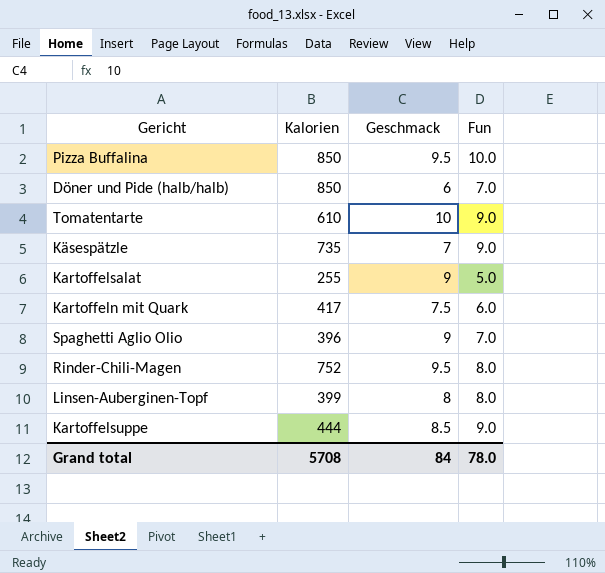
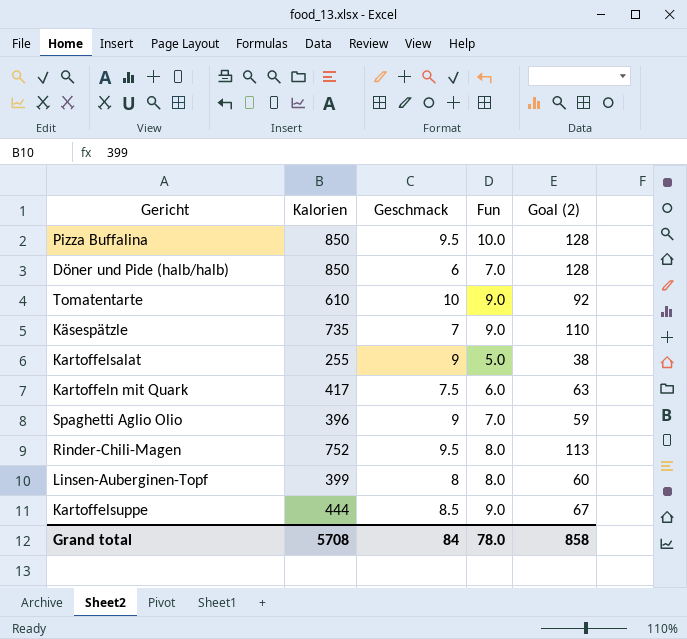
column Goal (2) | formula: none -> [Kalorien] * 0.15

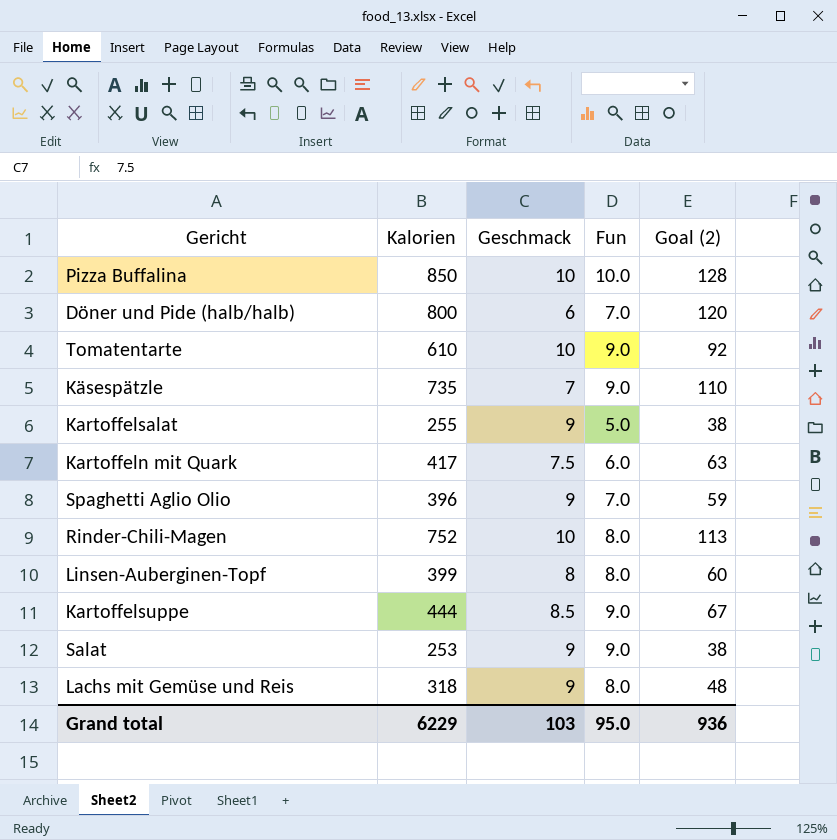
Pizza Buffalina | Geschmack: 9.5 -> 10
Döner und Pide (halb/halb) | Kalorien: 850 -> 800
Döner und Pide (halb/halb) | Goal (2): 128 -> 120
Rinder-Chili-Magen | Geschmack: 9.5 -> 10
row Salat: none -> 253 | 9 | 9.0 | 38
row Lachs mit Gemüse und Reis: none -> 318 | 9 | 8.0 | 48
Grand total | Kalorien: 5708 -> 6229
Grand total | Geschmack: 84 -> 103
Grand total | Fun: 78.0 -> 95.0
Grand total | Goal (2): 858 -> 936

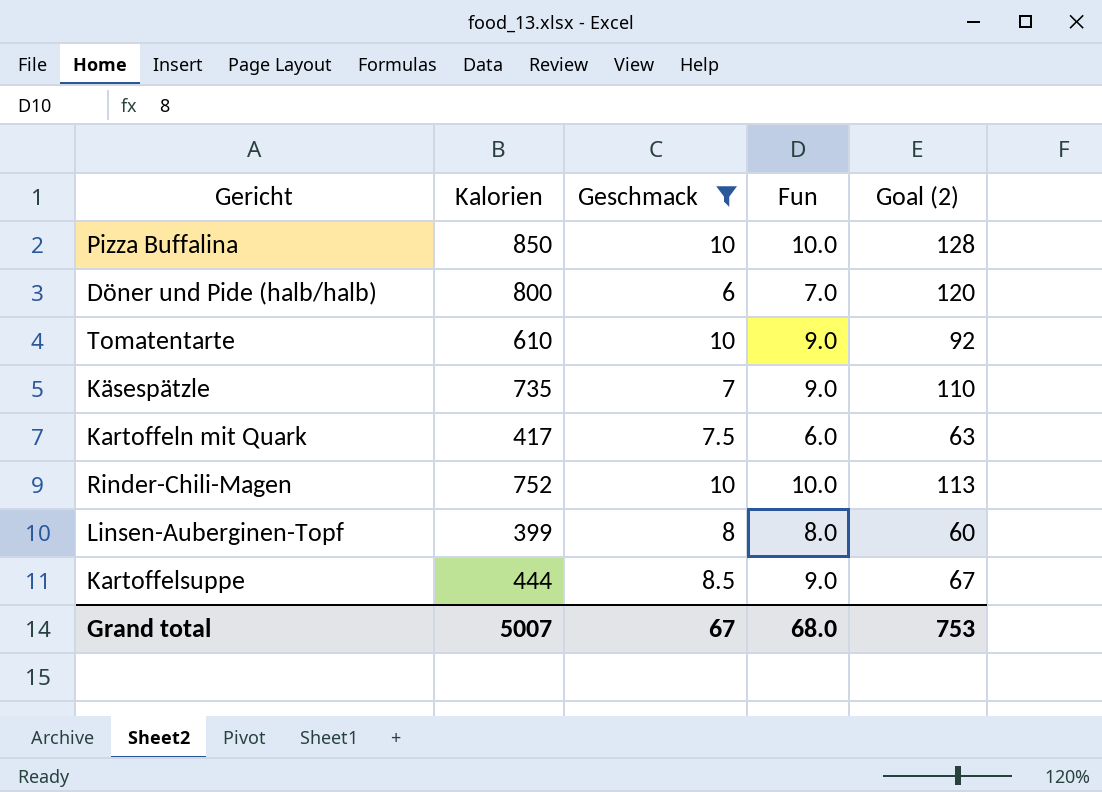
filter: none -> Geschmack != 9
Rinder-Chili-Magen | Fun: 8.0 -> 10.0
Grand total | Kalorien: 6229 -> 5007
Grand total | Geschmack: 103 -> 67
Grand total | Fun: 95.0 -> 68.0
Grand total | Goal (2): 936 -> 753

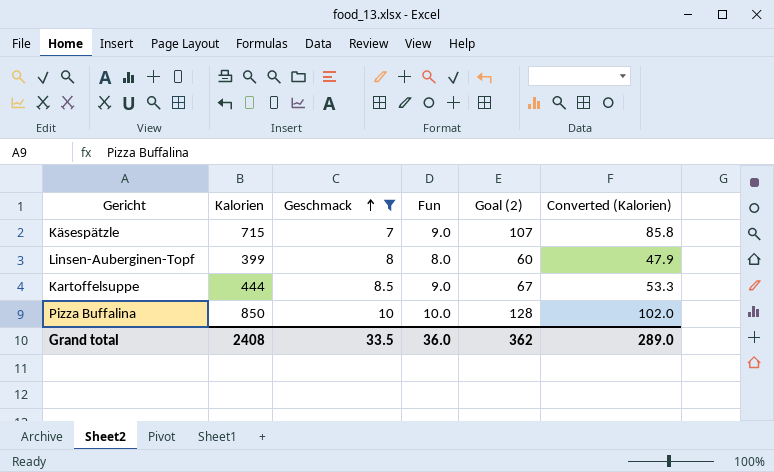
row order: none -> Geschmack ascending
column Converted (Kalorien) | formula: none -> [Kalorien] * 0.12
row Döner und Pide (halb/halb): 800 | 6 | 7.0 | 120 -> none
row Tomatentarte: 610 | 10 | 9.0 | 92 -> none
row Kartoffeln mit Quark: 417 | 7.5 | 6.0 | 63 -> none
row Rinder-Chili-Magen: 752 | 10 | 10.0 | 113 -> none
Käsespätzle | Kalorien: 735 -> 715
Käsespätzle | Goal (2): 110 -> 107
Grand total | Kalorien: 5007 -> 2408
Grand total | Geschmack: 67 -> 33.5
Grand total | Fun: 68.0 -> 36.0
Grand total | Goal (2): 753 -> 362

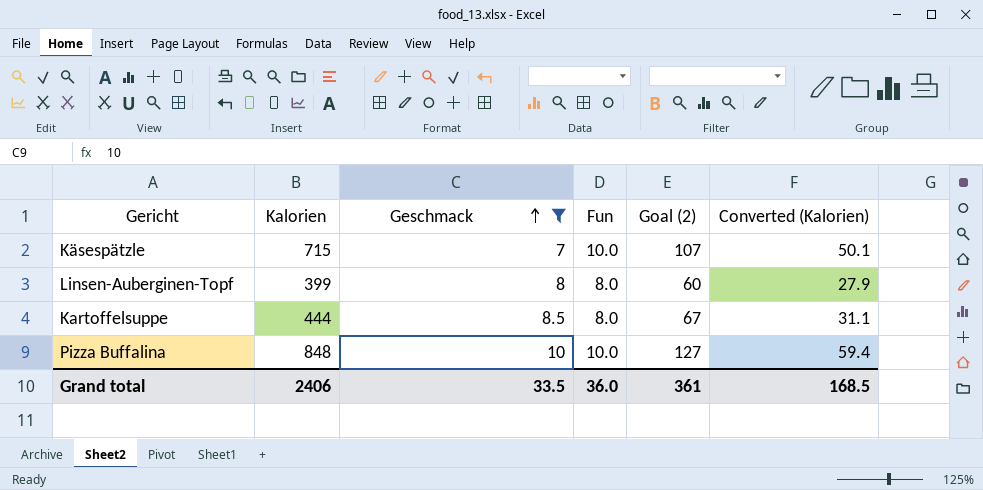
column Converted (Kalorien) | formula: [Kalorien] * 0.12 -> [Kalorien] * 0.07
Käsespätzle | Fun: 9.0 -> 10.0
Kartoffelsuppe | Fun: 9.0 -> 8.0
Pizza Buffalina | Kalorien: 850 -> 848
Pizza Buffalina | Goal (2): 128 -> 127
Grand total | Kalorien: 2408 -> 2406
Grand total | Goal (2): 362 -> 361
Grand total | Converted (Kalorien): 289.0 -> 168.5

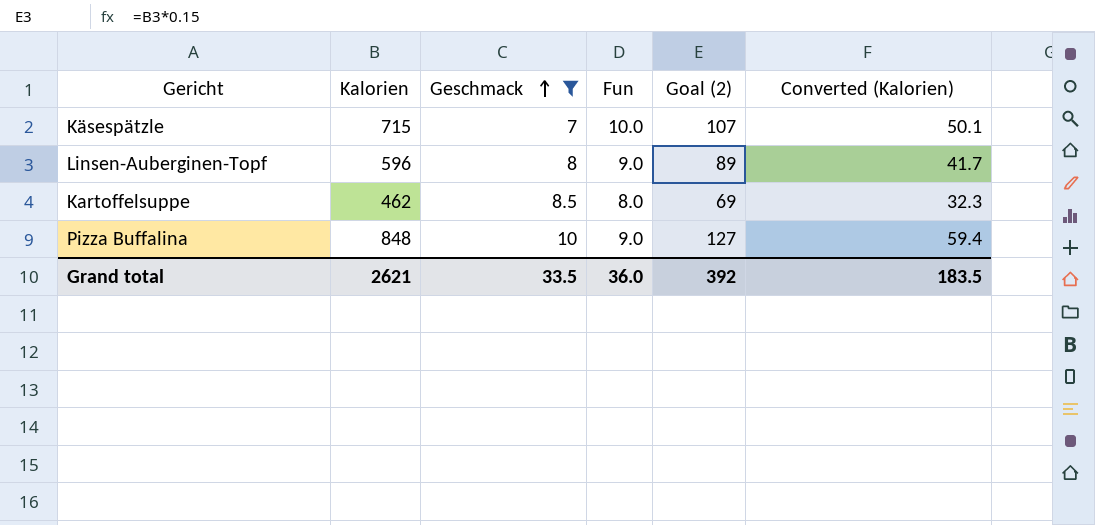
Linsen-Auberginen-Topf | Kalorien: 399 -> 596
Linsen-Auberginen-Topf | Fun: 8.0 -> 9.0
Linsen-Auberginen-Topf | Goal (2): 60 -> 89
Linsen-Auberginen-Topf | Converted (Kalorien): 27.9 -> 41.7
Kartoffelsuppe | Kalorien: 444 -> 462
Kartoffelsuppe | Goal (2): 67 -> 69
Kartoffelsuppe | Converted (Kalorien): 31.1 -> 32.3
Pizza Buffalina | Fun: 10.0 -> 9.0
Grand total | Kalorien: 2406 -> 2621
Grand total | Goal (2): 361 -> 392
Grand total | Converted (Kalorien): 168.5 -> 183.5

